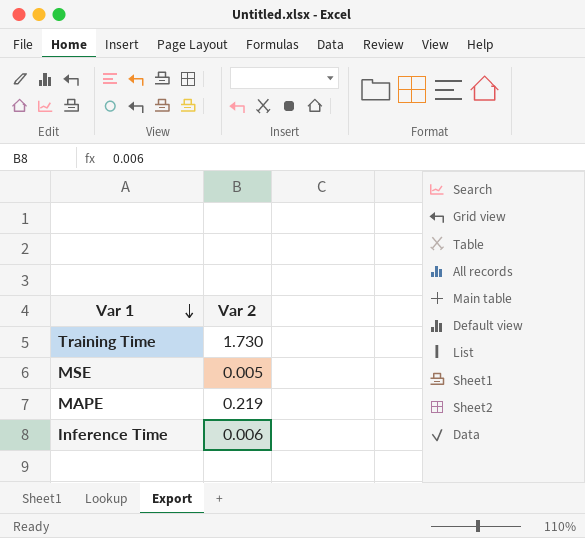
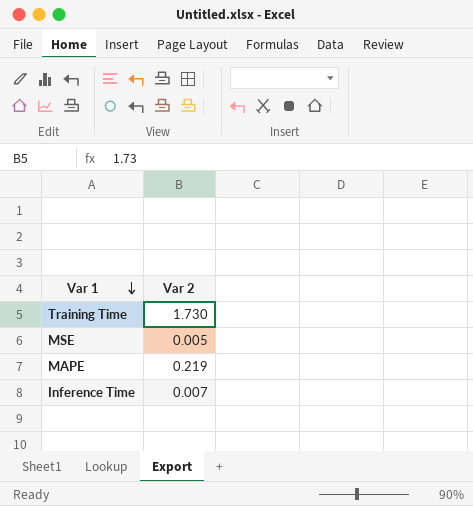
Inference Time | Var 2: 0.006 -> 0.007

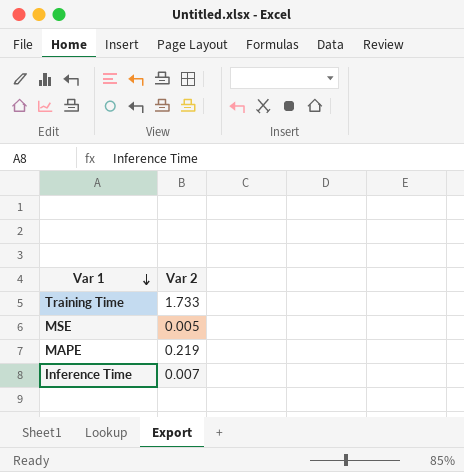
Training Time | Var 2: 1.730 -> 1.733

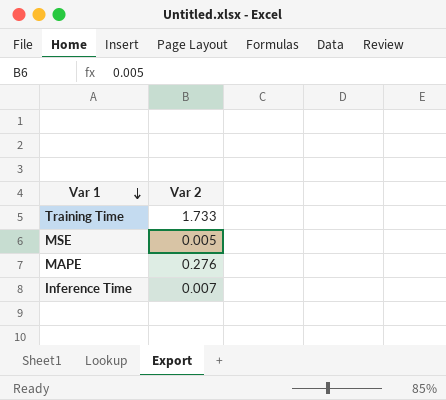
MAPE | Var 2: 0.219 -> 0.276

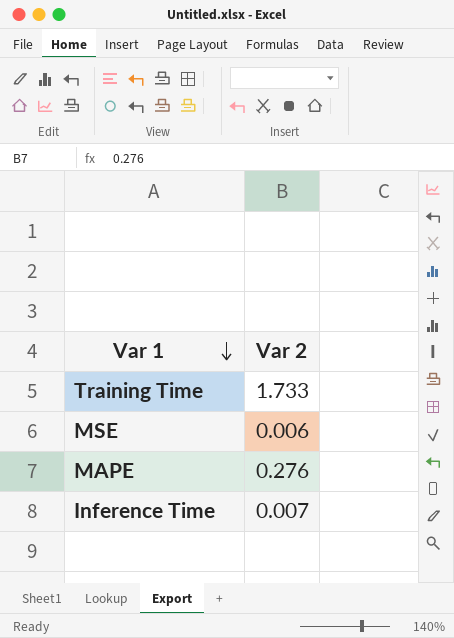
MSE | Var 2: 0.005 -> 0.006

